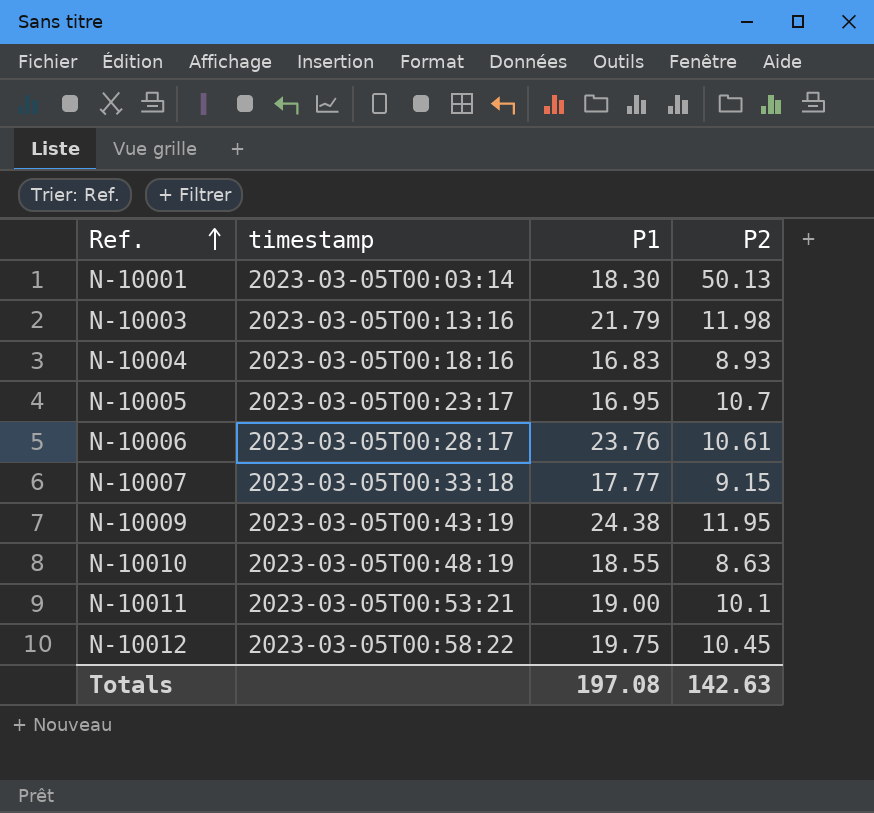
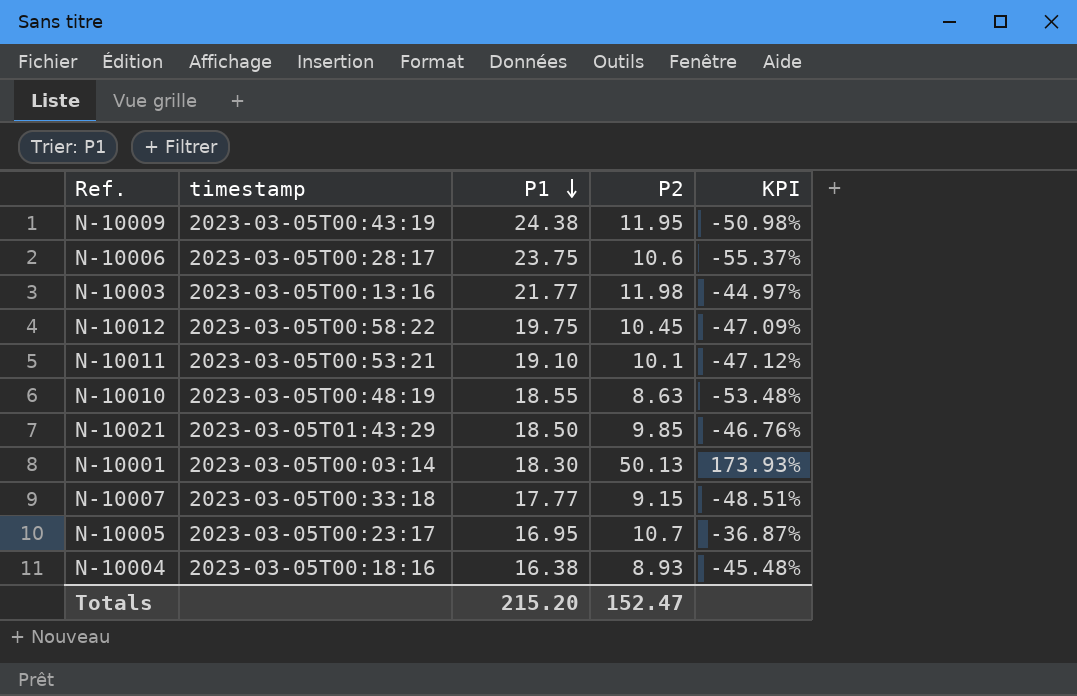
row order: Ref. ascending -> P1 descending
column KPI | formula: none -> ([P2] - [P1]) / [P1]
N-10006 | P1: 23.76 -> 23.75
N-10006 | P2: 10.61 -> 10.6
N-10003 | P1: 21.79 -> 21.77
N-10011 | P1: 19.00 -> 19.10
row N-10021: none -> 2023-03-05T01:43:29 | 18.50 | 9.85 | -46.76%
N-10004 | P1: 16.83 -> 16.38
Totals | P1: 197.08 -> 215.20
Totals | P2: 142.63 -> 152.47

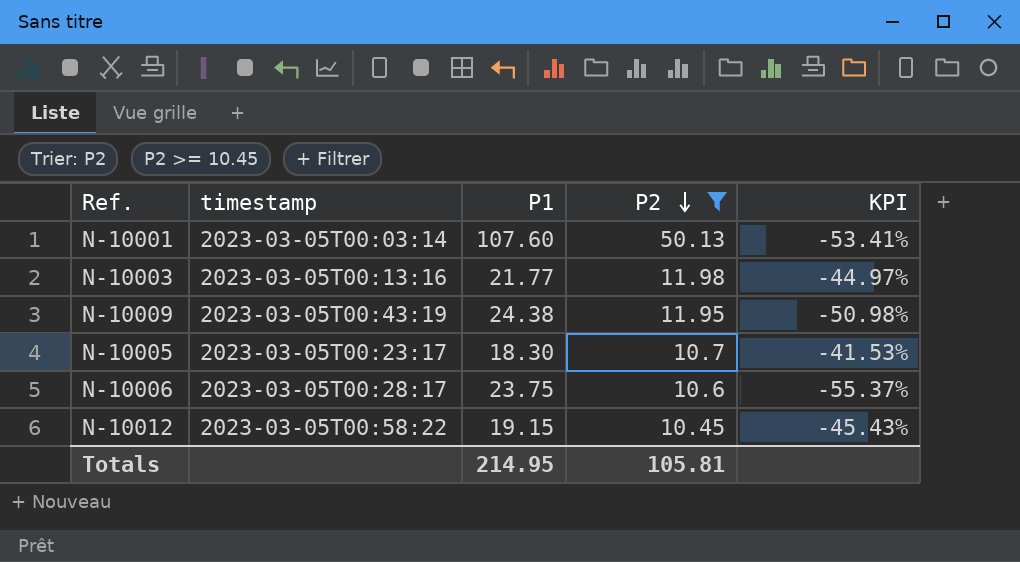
filter: none -> P2 >= 10.45
row order: P1 descending -> P2 descending
N-10001 | P1: 18.30 -> 107.60
N-10001 | KPI: 173.93% -> -53.41%
N-10005 | P1: 16.95 -> 18.30
N-10005 | KPI: -36.87% -> -41.53%
N-10012 | P1: 19.75 -> 19.15
N-10012 | KPI: -47.09% -> -45.43%
Totals | P1: 215.20 -> 214.95
Totals | P2: 152.47 -> 105.81

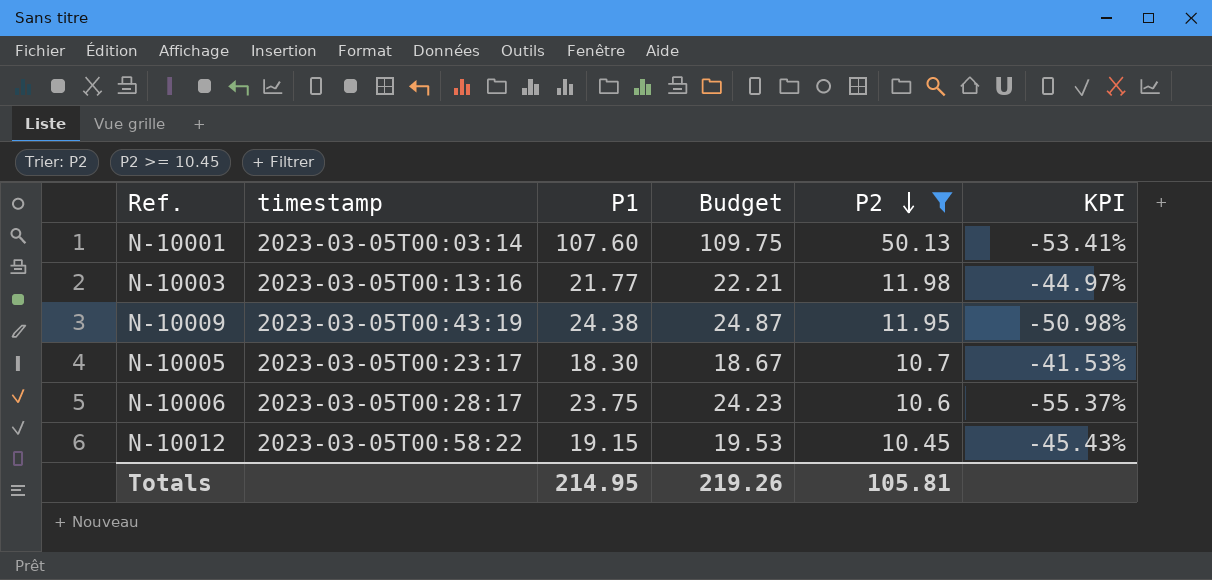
column Budget | formula: none -> [P1] * 1.02

